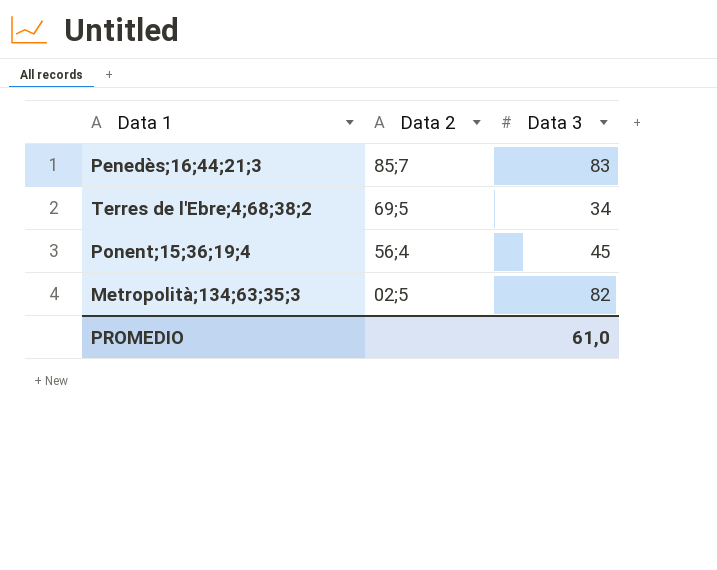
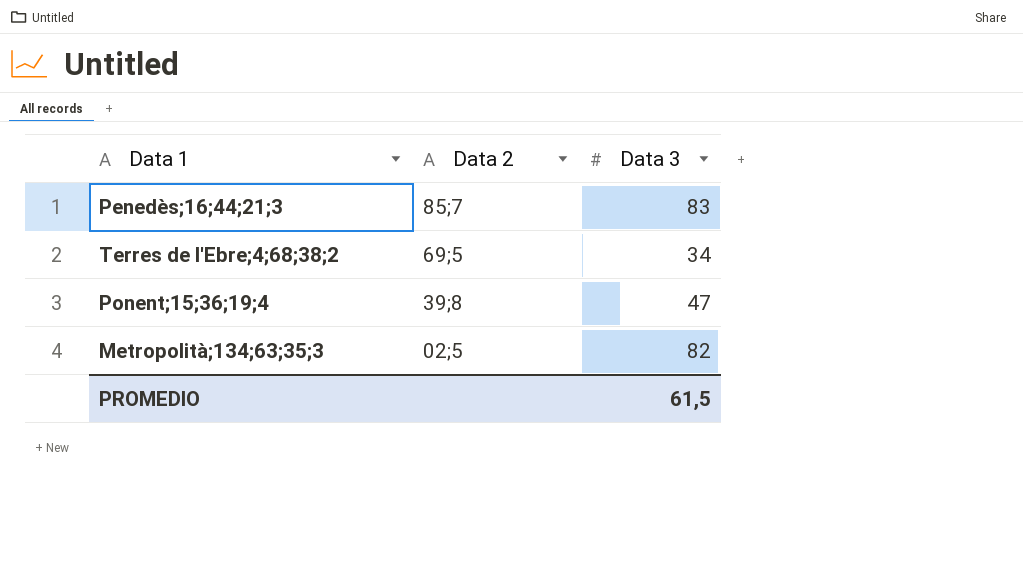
Ponent;15;36;19;4 | Data 2: 56;4 -> 39;8
Ponent;15;36;19;4 | Data 3: 45 -> 47
PROMEDIO | Data 3: 61,0 -> 61,5

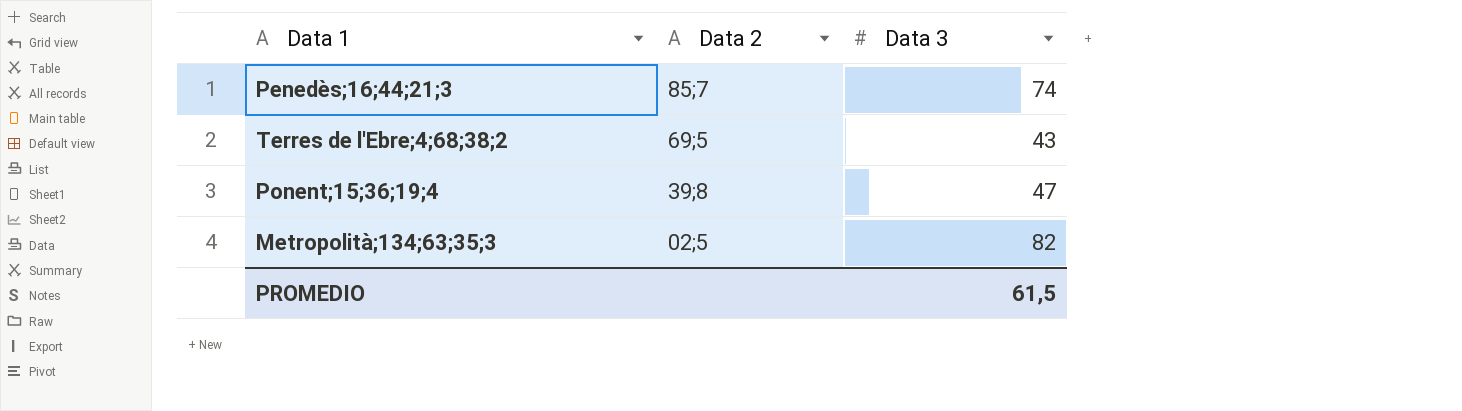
Penedès;16;44;21;3 | Data 3: 83 -> 74
Terres de l'Ebre;4;68;38;2 | Data 3: 34 -> 43

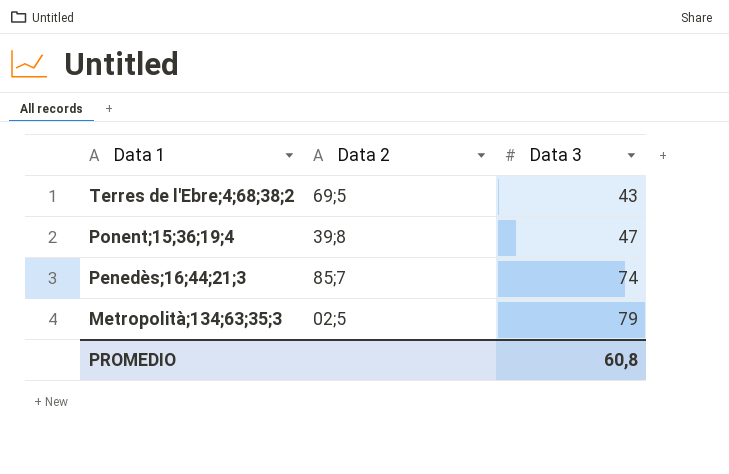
row order: Data 2 descending -> Data 1 descending
Metropolità;134;63;35;3 | Data 3: 82 -> 79
PROMEDIO | Data 3: 61,5 -> 60,8

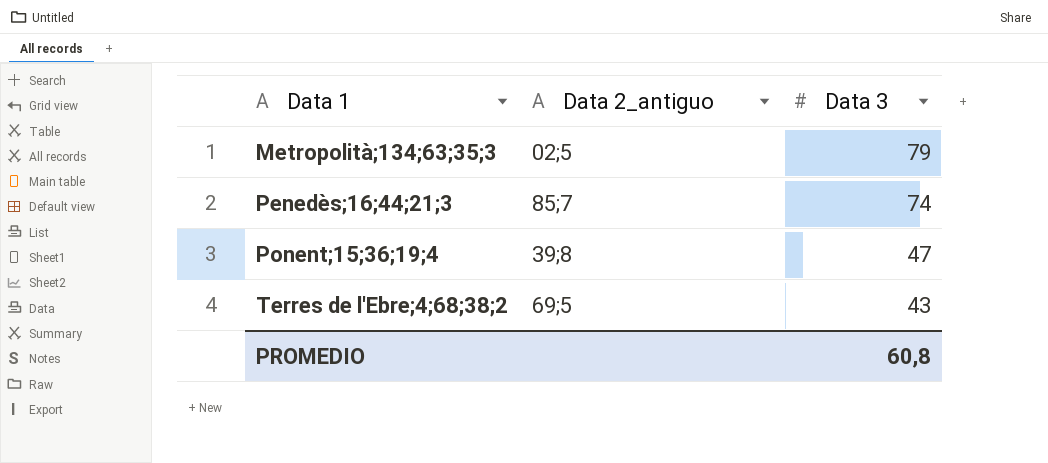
row order: Data 1 descending -> Data 1 ascending
column name: Data 2 -> Data 2_antiguo

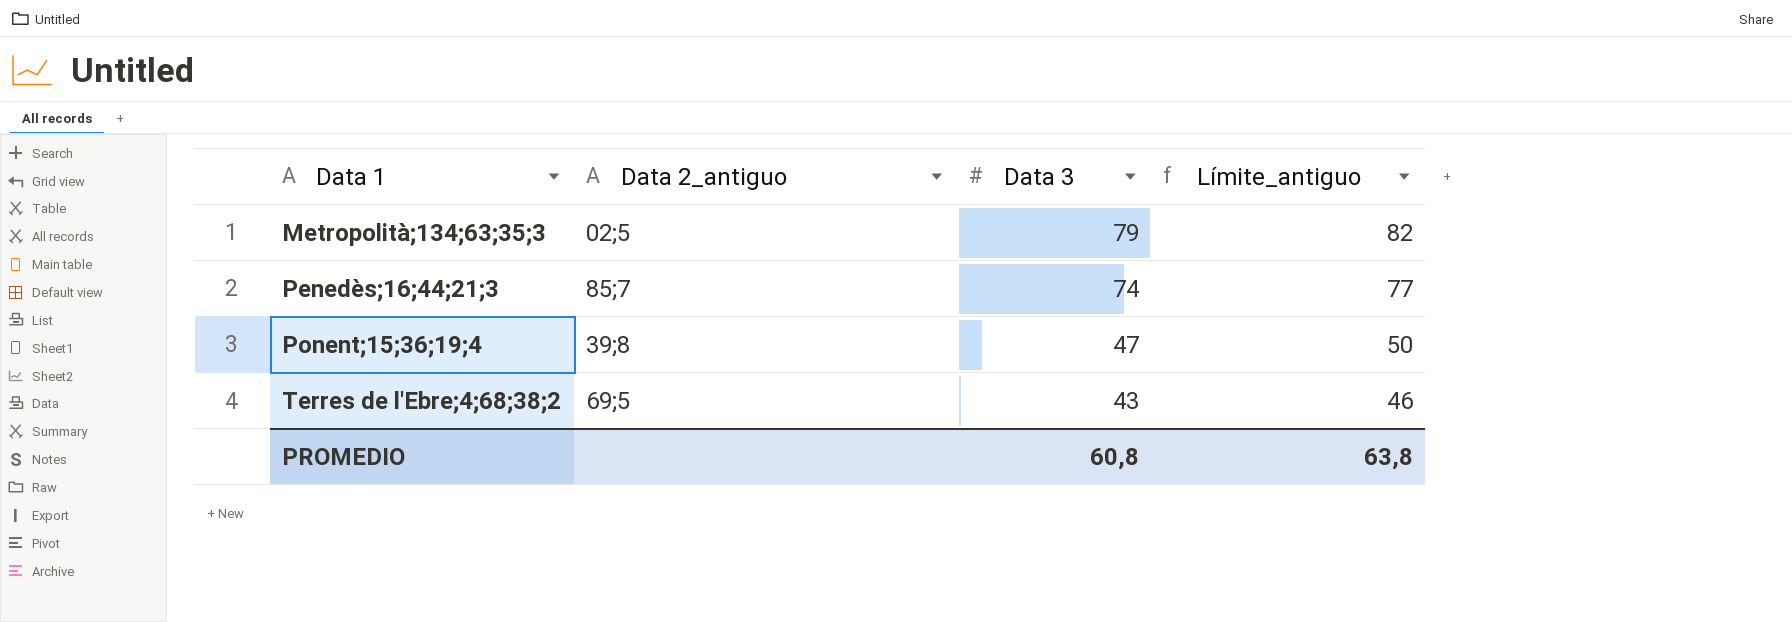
column Límite_antiguo | formula: none -> [Data 3] + 3

